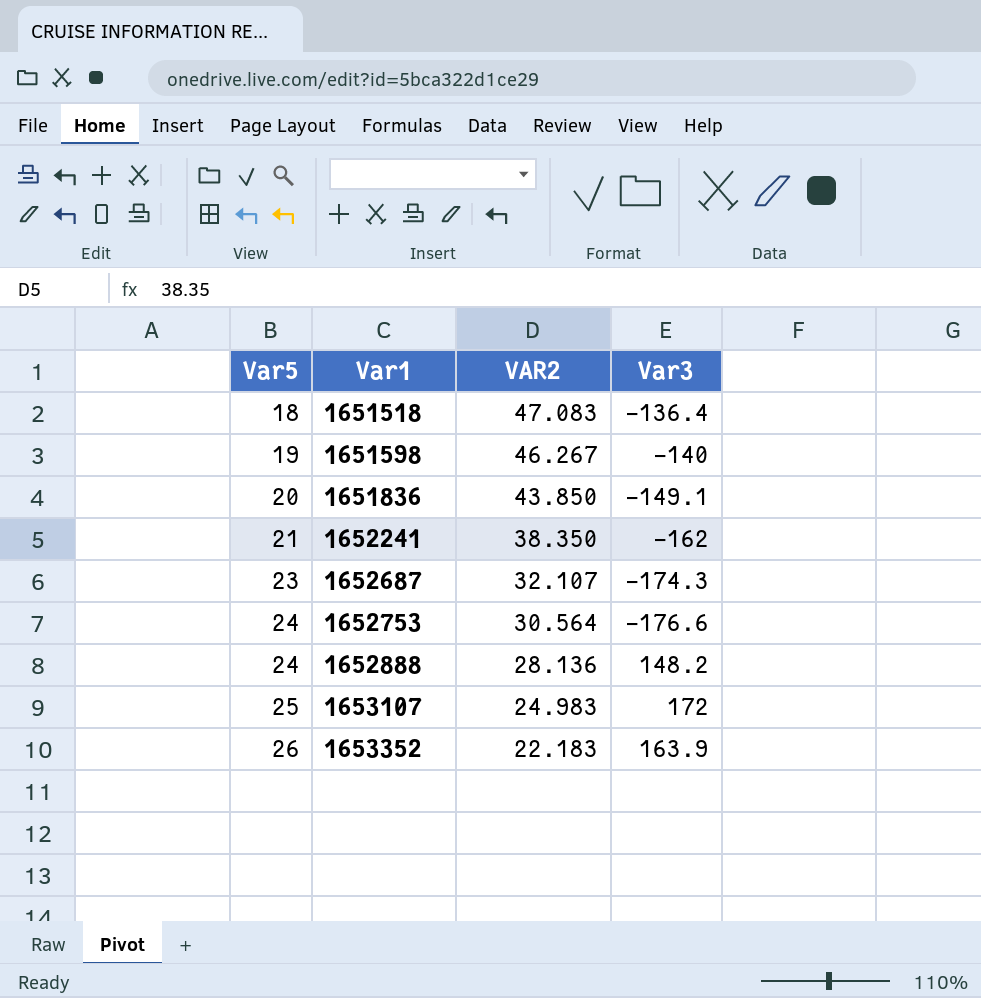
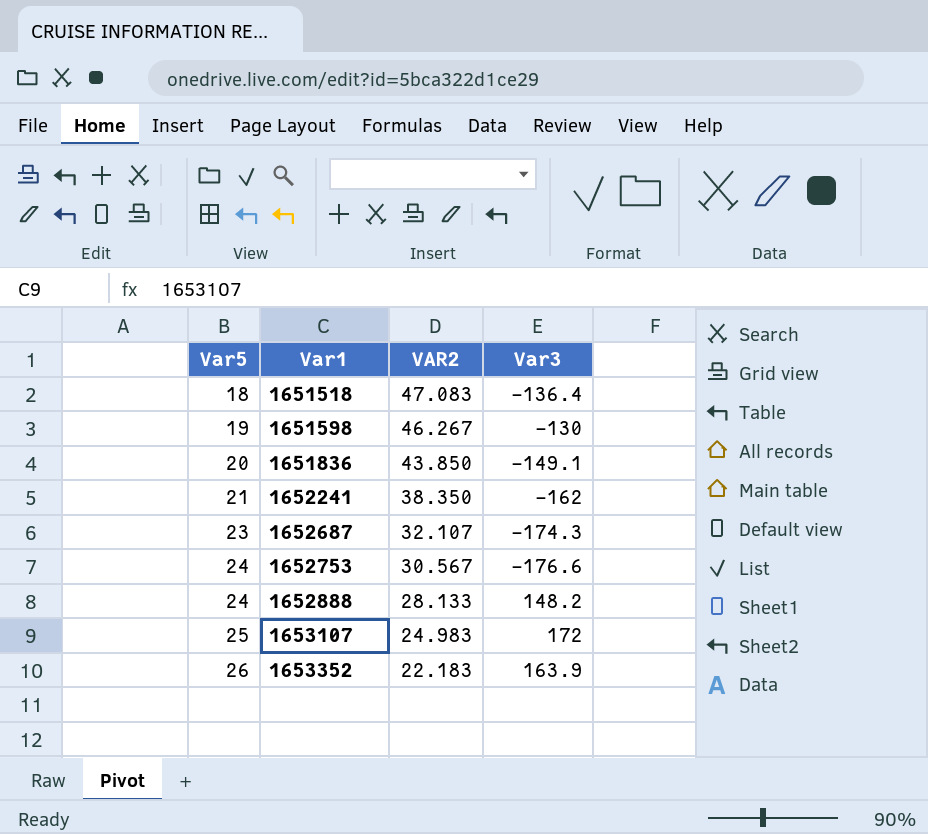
1651598 | Var3: -140 -> -130
1652753 | VAR2: 30.564 -> 30.567
1652888 | VAR2: 28.136 -> 28.133

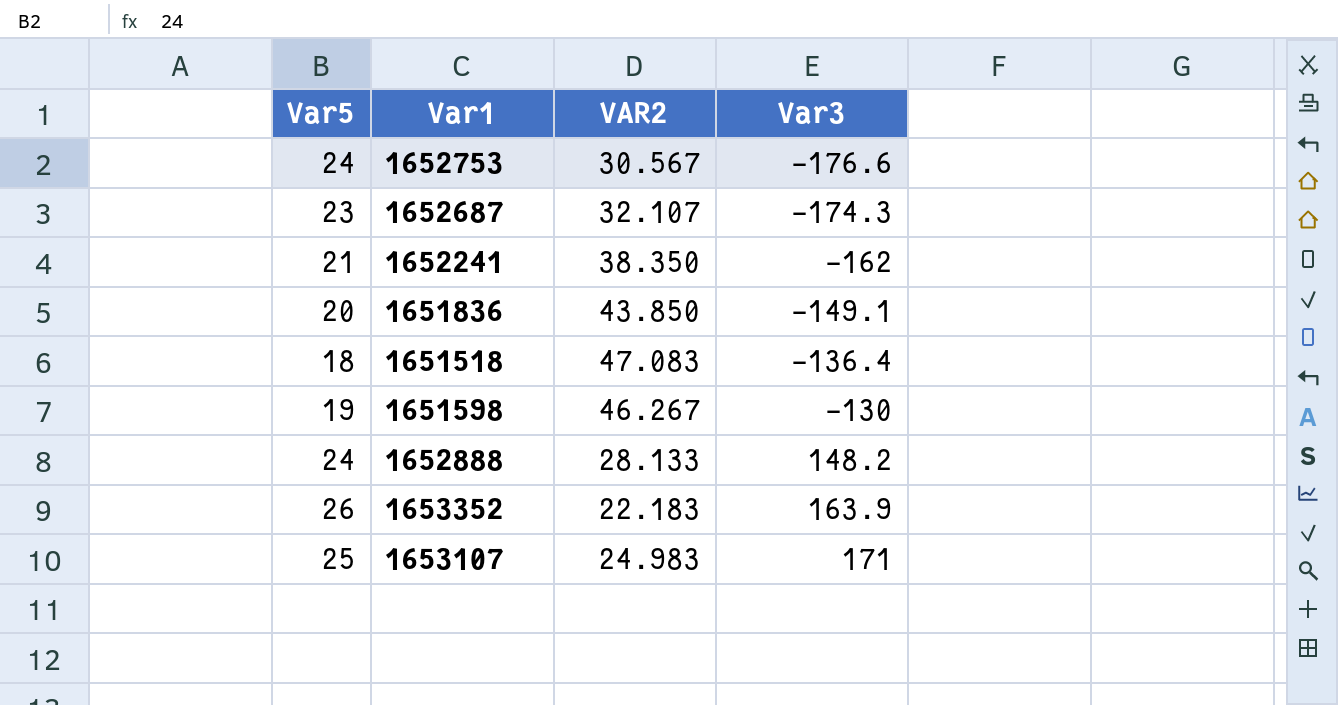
row order: Var5 ascending -> Var3 ascending
1653107 | Var3: 172 -> 171

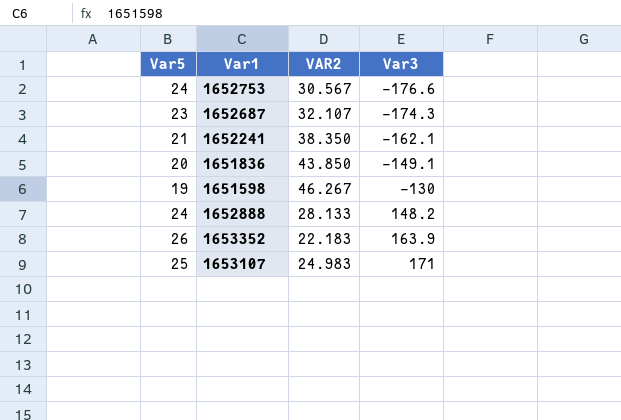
row 1651518: 18 | 47.083 | -136.4 -> none
1652241 | Var3: -162 -> -162.1

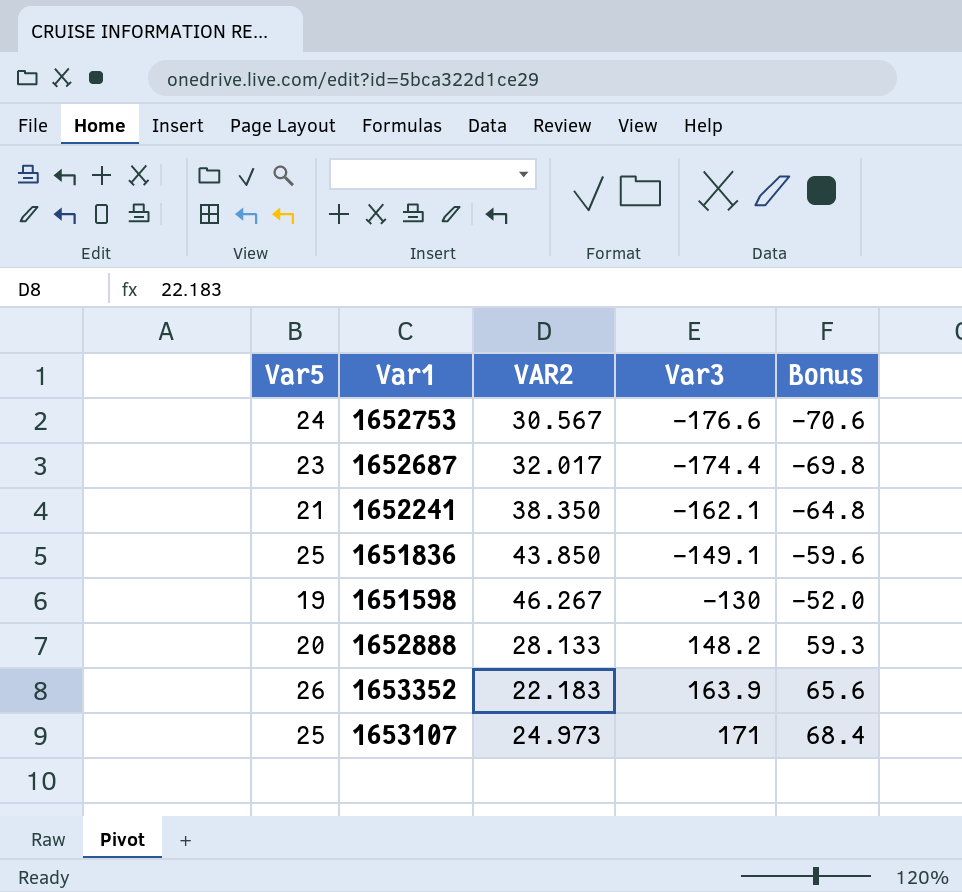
column Bonus | formula: none -> [Var3] * 0.4
1652687 | VAR2: 32.107 -> 32.017
1652687 | Var3: -174.3 -> -174.4
1651836 | Var5: 20 -> 25
1652888 | Var5: 24 -> 20
1653107 | VAR2: 24.983 -> 24.973

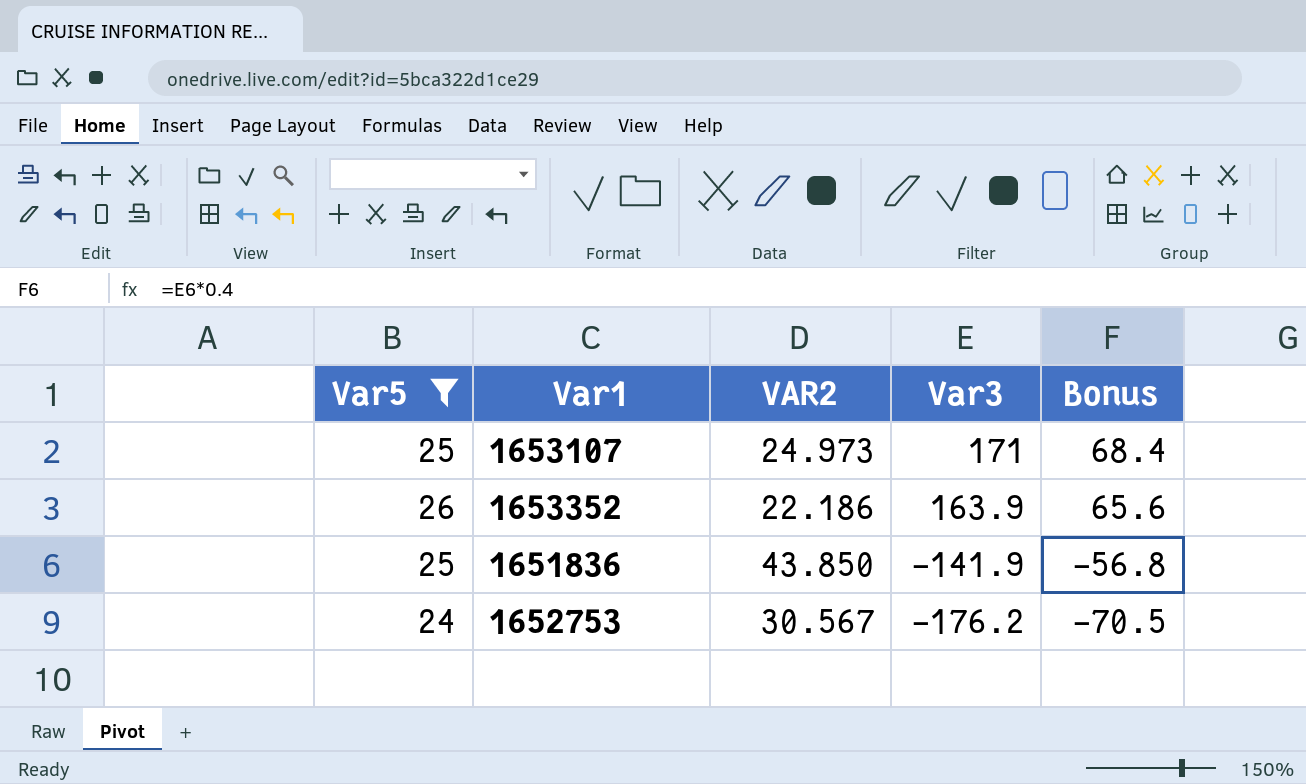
filter: none -> Var5 >= 24
row order: Var3 ascending -> Var3 descending
1653352 | VAR2: 22.183 -> 22.186
1651836 | Var3: -149.1 -> -141.9
1651836 | Bonus: -59.6 -> -56.8
1652753 | Var3: -176.6 -> -176.2
1652753 | Bonus: -70.6 -> -70.5

